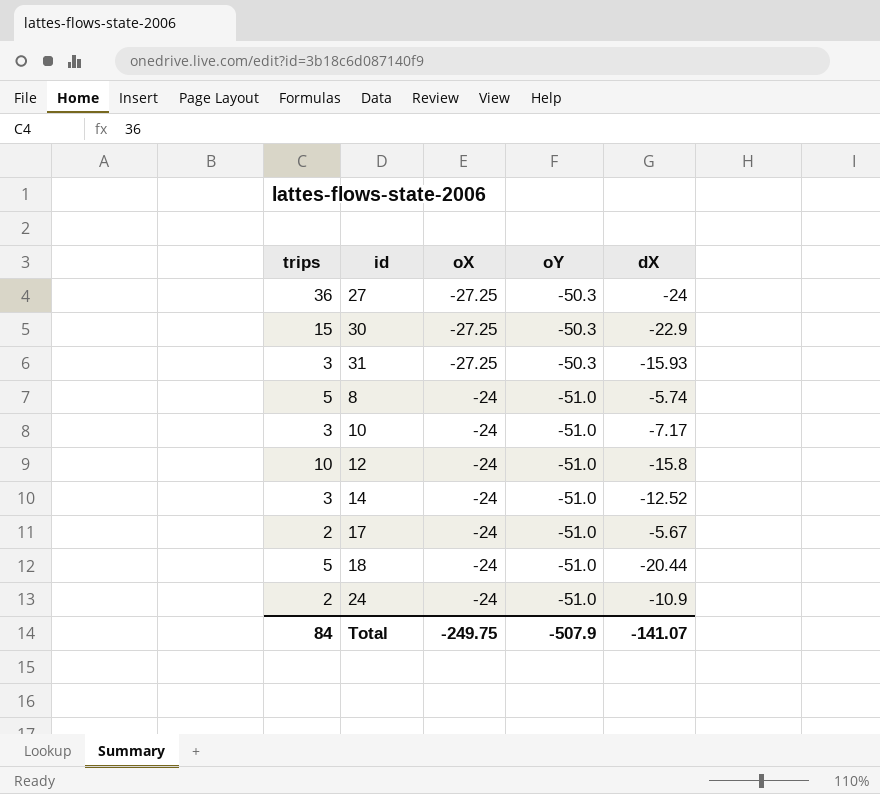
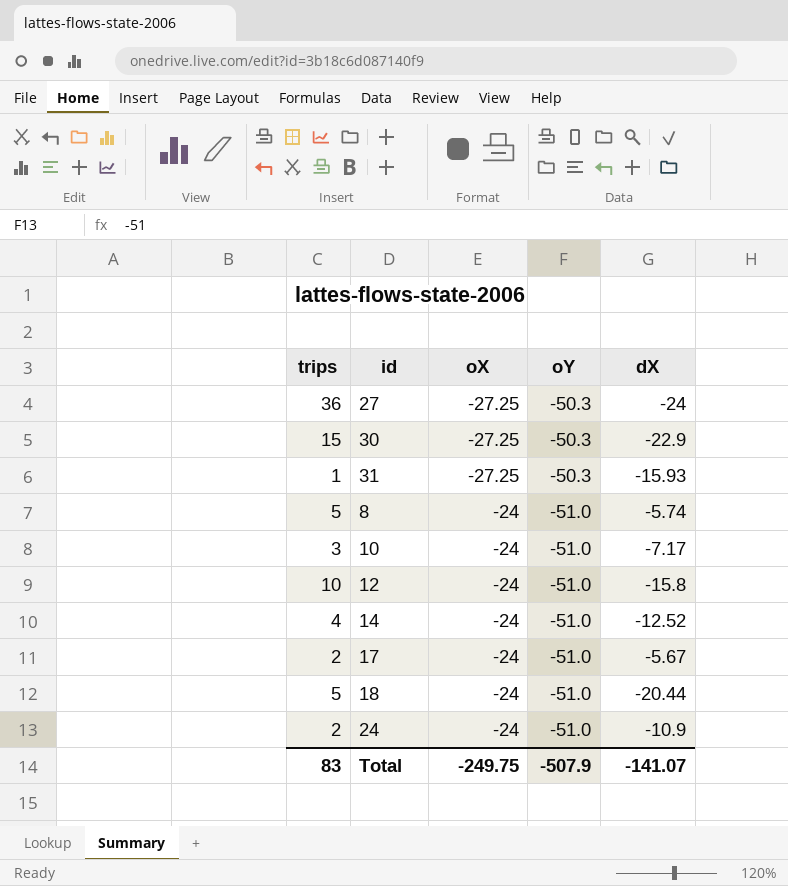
31 | trips: 3 -> 1
14 | trips: 3 -> 4
Total | trips: 84 -> 83

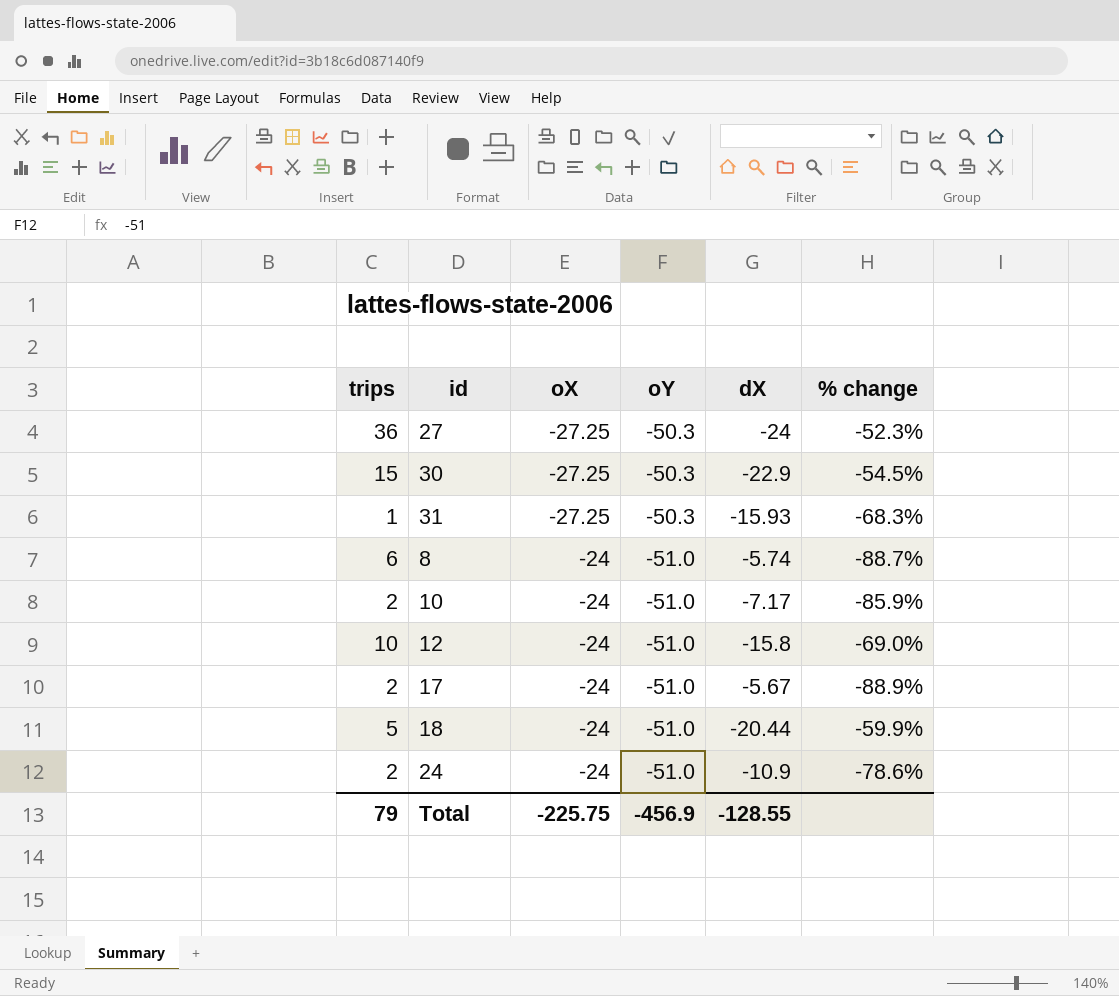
column % change | formula: none -> ([dX] - [oY]) / [oY]
row 14: 4 | -24 | -51.0 | -12.52 -> none
8 | trips: 5 -> 6
10 | trips: 3 -> 2
Total | trips: 83 -> 79
Total | oX: -249.75 -> -225.75
Total | oY: -507.9 -> -456.9
Total | dX: -141.07 -> -128.55

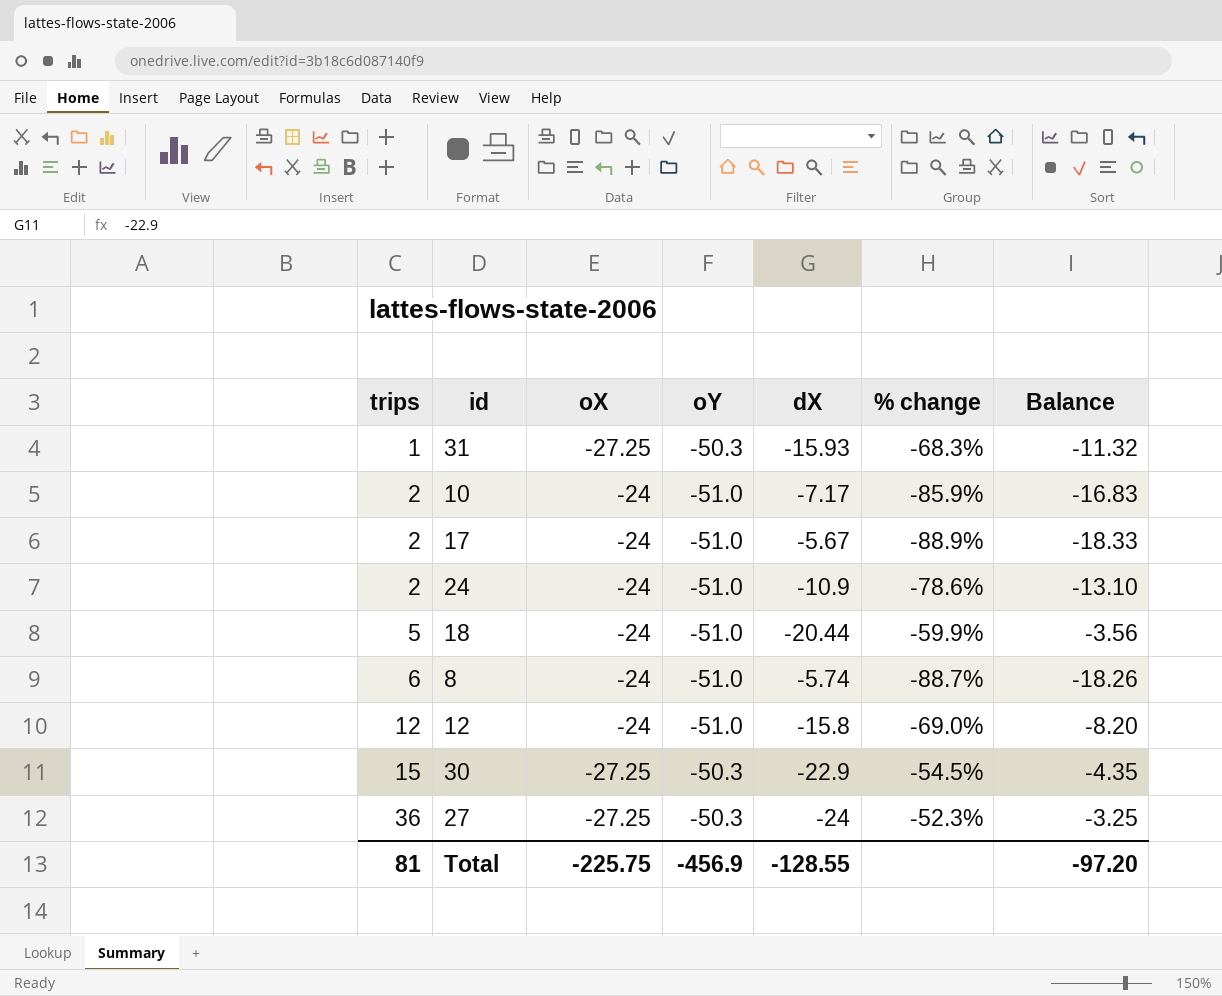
row order: oX ascending -> trips ascending
column Balance | formula: none -> [oX] - [dX]
12 | trips: 10 -> 12
Total | trips: 79 -> 81

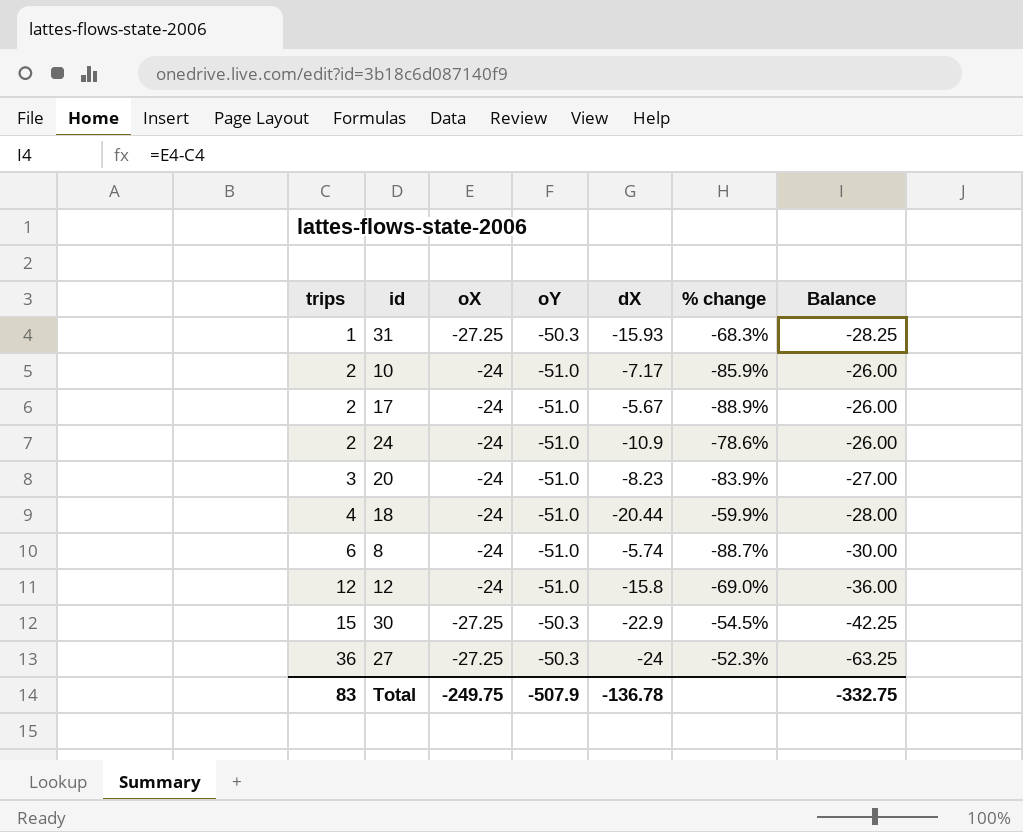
column Balance | formula: [oX] - [dX] -> [oX] - [trips]
row 20: none -> 3 | -24 | -51.0 | -8.23 | -83.9% | -27.00
18 | trips: 5 -> 4
Total | trips: 81 -> 83
Total | oX: -225.75 -> -249.75
Total | oY: -456.9 -> -507.9
Total | dX: -128.55 -> -136.78
Total | Balance: -97.20 -> -332.75

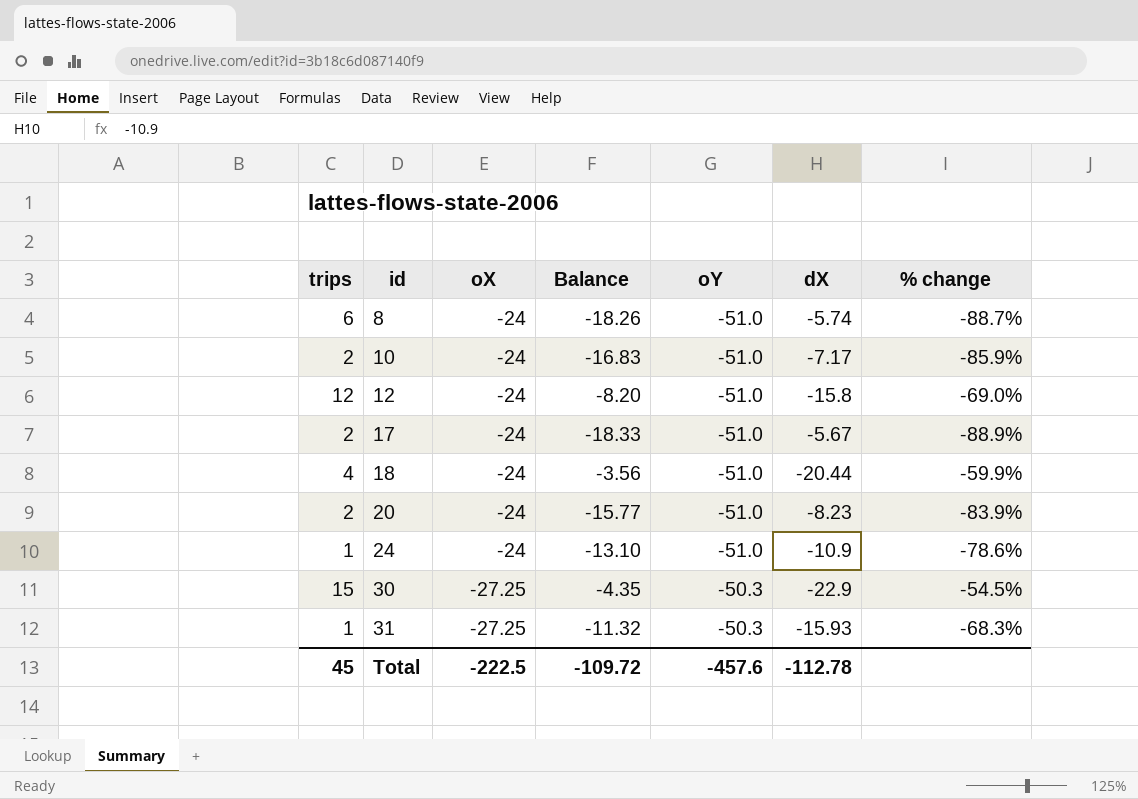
row order: trips ascending -> id ascending
column Balance | formula: [oX] - [trips] -> [oX] - [dX]
column Balance | position: 7 -> 4
row 27: 36 | -27.25 | -50.3 | -24 | -52.3% | -63.25 -> none
20 | trips: 3 -> 2
24 | trips: 2 -> 1
Total | trips: 83 -> 45
Total | oX: -249.75 -> -222.5
Total | Balance: -332.75 -> -109.72
Total | oY: -507.9 -> -457.6
Total | dX: -136.78 -> -112.78

